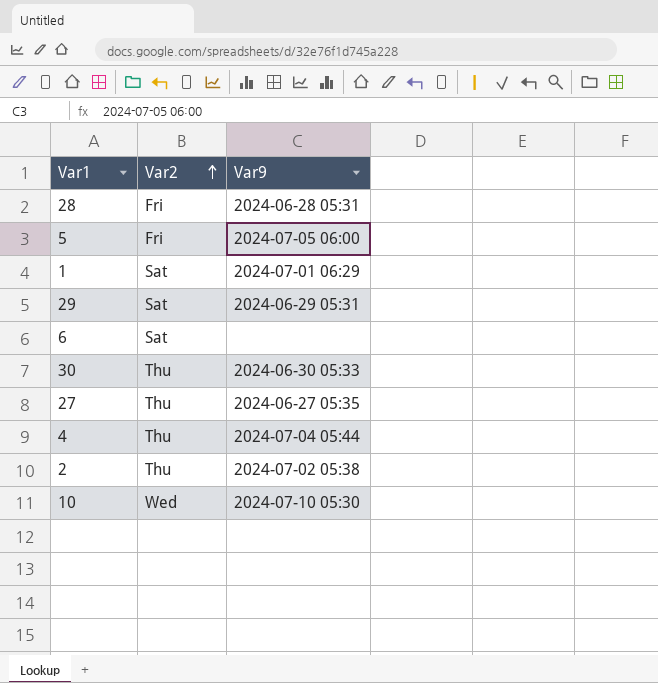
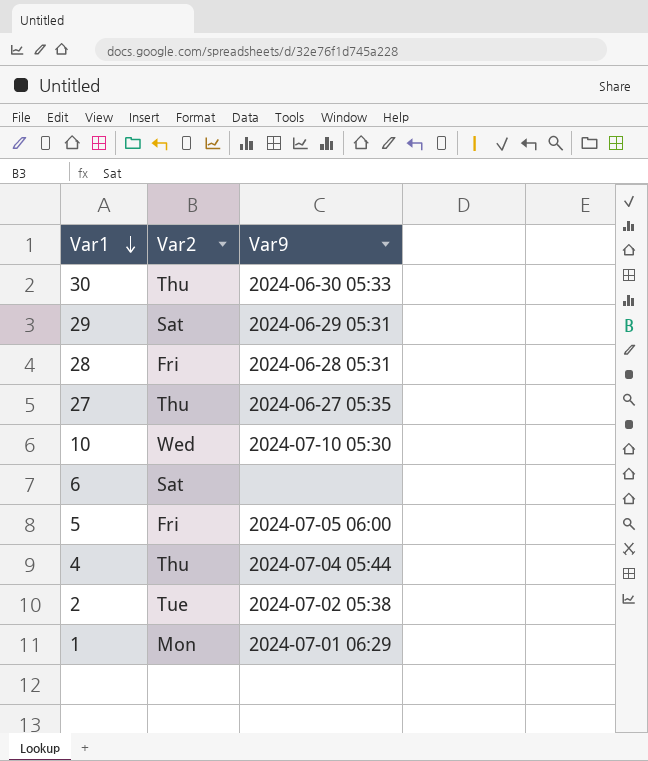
row order: Var2 ascending -> Var1 descending
2 | Var2: Thu -> Tue
1 | Var2: Sat -> Mon

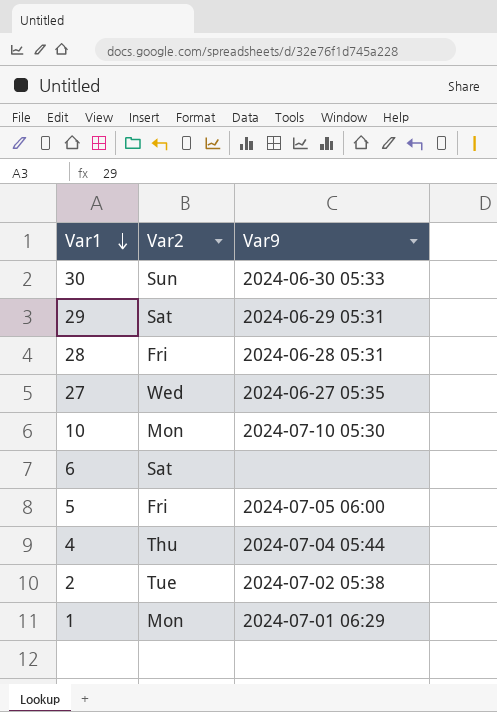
30 | Var2: Thu -> Sun
27 | Var2: Thu -> Wed
10 | Var2: Wed -> Mon

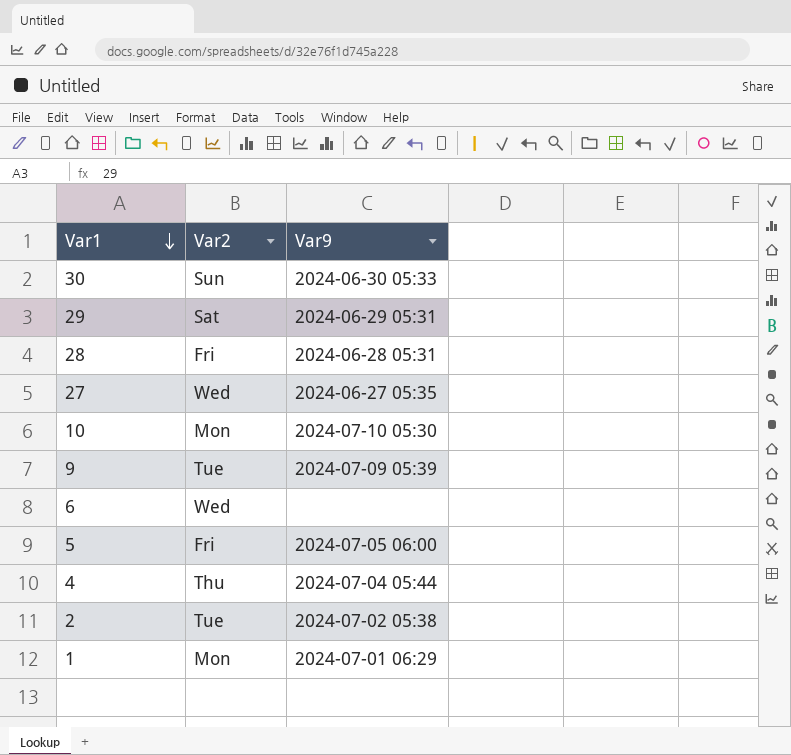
row 9: none -> Tue | 2024-07-09 05:39
6 | Var2: Sat -> Wed

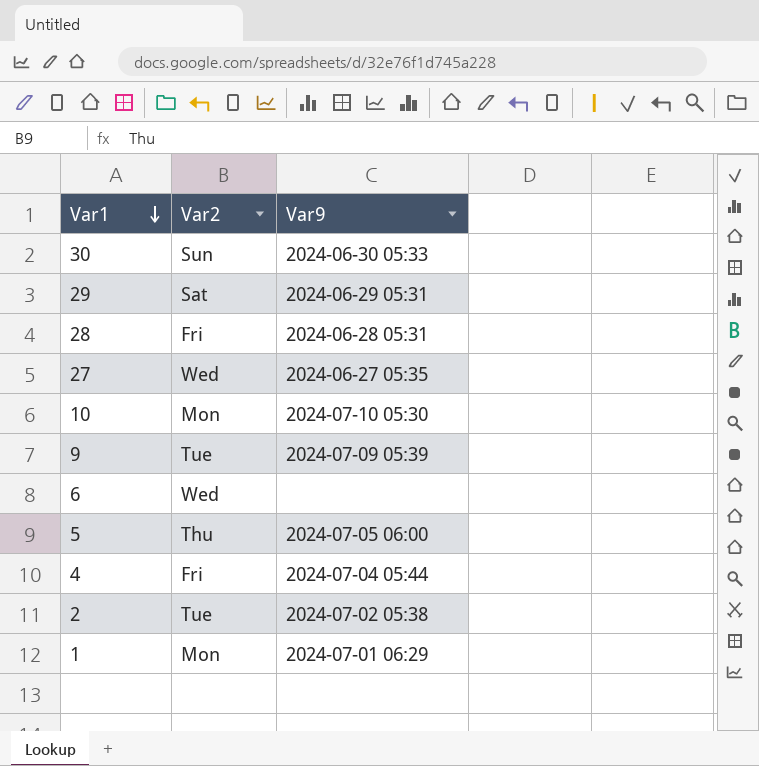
5 | Var2: Fri -> Thu
4 | Var2: Thu -> Fri

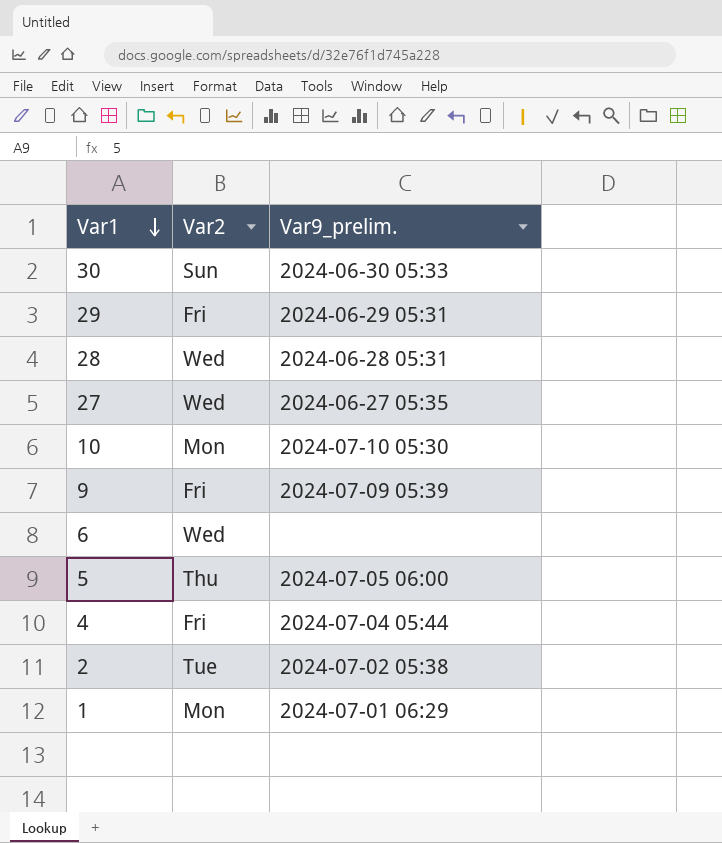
column name: Var9 -> Var9_prelim.
29 | Var2: Sat -> Fri
28 | Var2: Fri -> Wed
9 | Var2: Tue -> Fri

